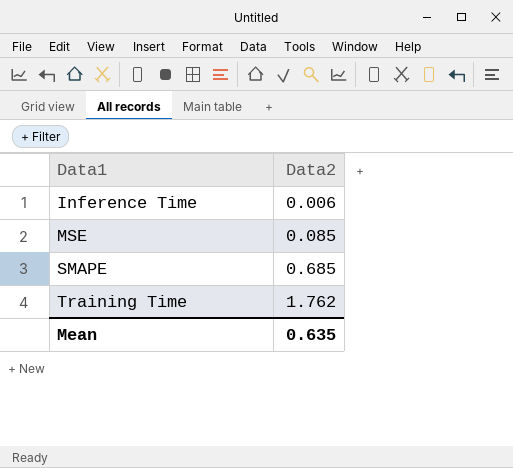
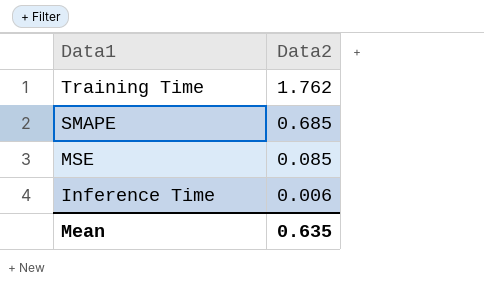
row order: Data1 ascending -> Data1 descending

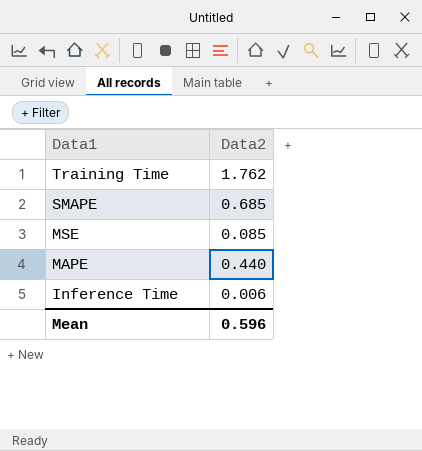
row MAPE: none -> 0.440
Mean | Data2: 0.635 -> 0.596

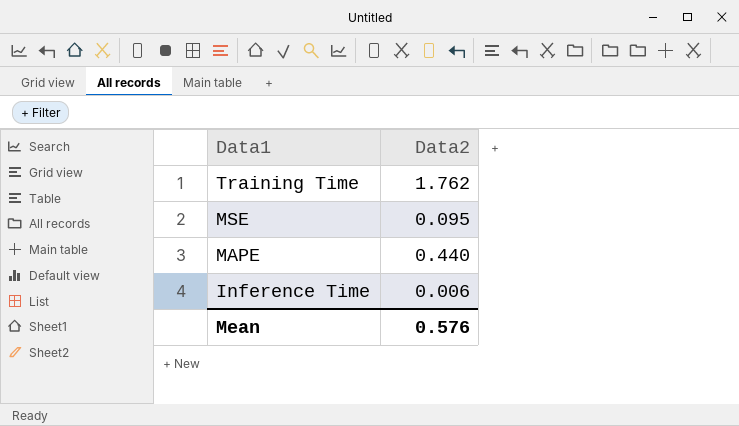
row SMAPE: 0.685 -> none
MSE | Data2: 0.085 -> 0.095
Mean | Data2: 0.596 -> 0.576

